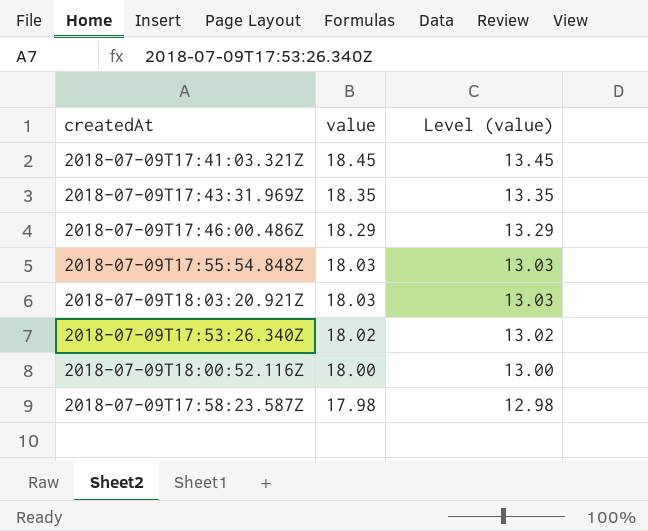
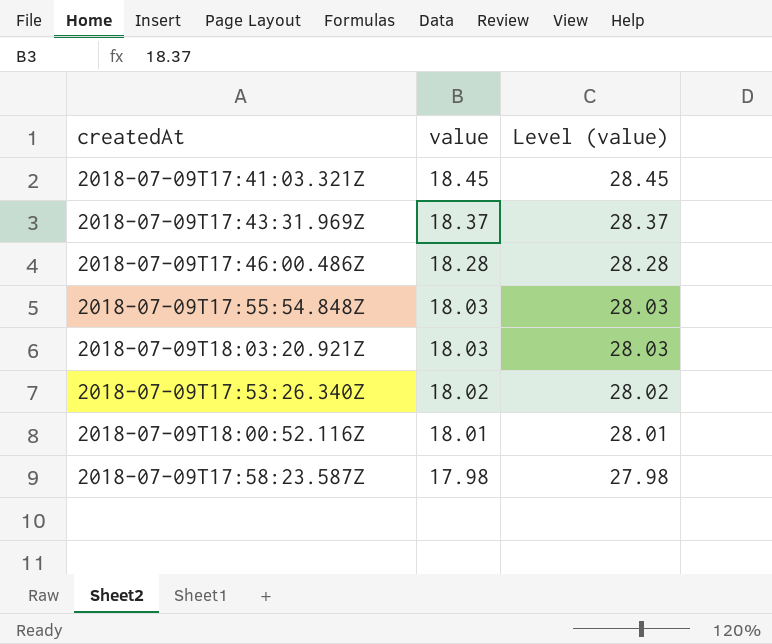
column Level (value) | formula: [value] - 5 -> [value] + 10
2018-07-09T17:43:31.969Z | value: 18.35 -> 18.37
2018-07-09T17:46:00.486Z | value: 18.29 -> 18.28
2018-07-09T18:00:52.116Z | value: 18.00 -> 18.01

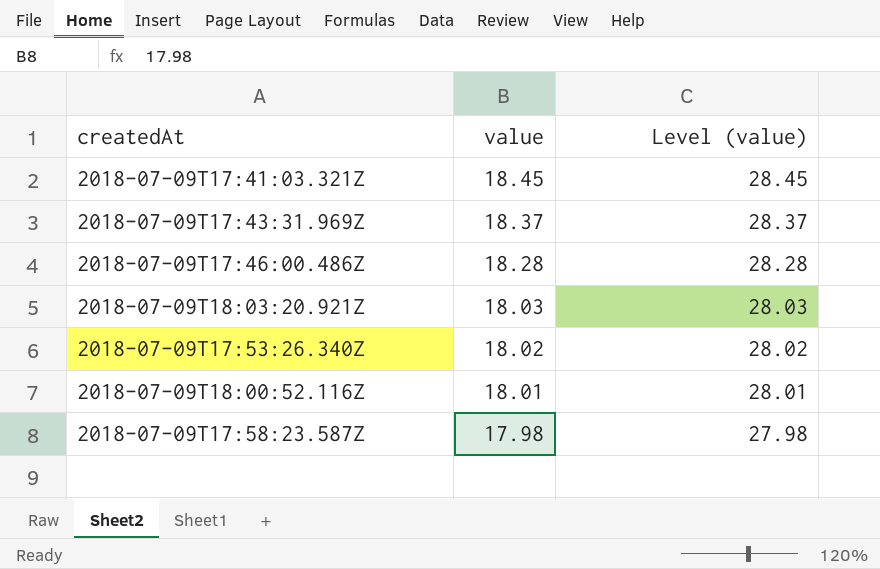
row 2018-07-09T17:55:54.848Z: 18.03 | 28.03 -> none

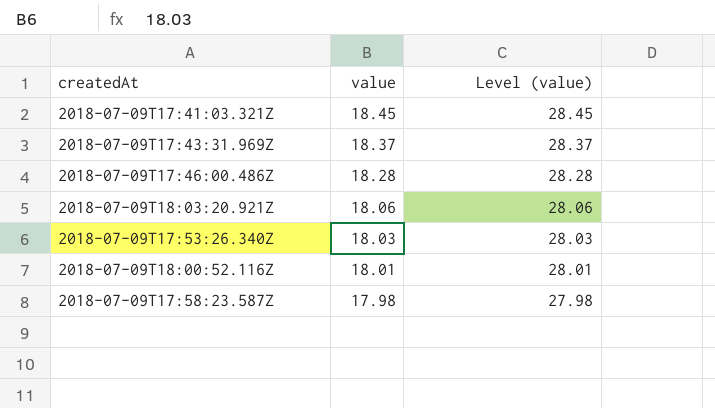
2018-07-09T18:03:20.921Z | value: 18.03 -> 18.06
2018-07-09T18:03:20.921Z | Level (value): 28.03 -> 28.06
2018-07-09T17:53:26.340Z | value: 18.02 -> 18.03
2018-07-09T17:53:26.340Z | Level (value): 28.02 -> 28.03

